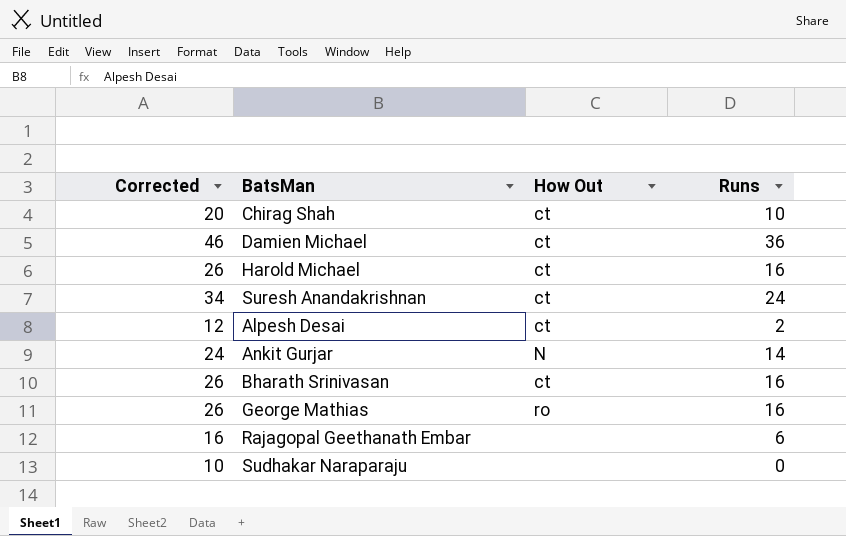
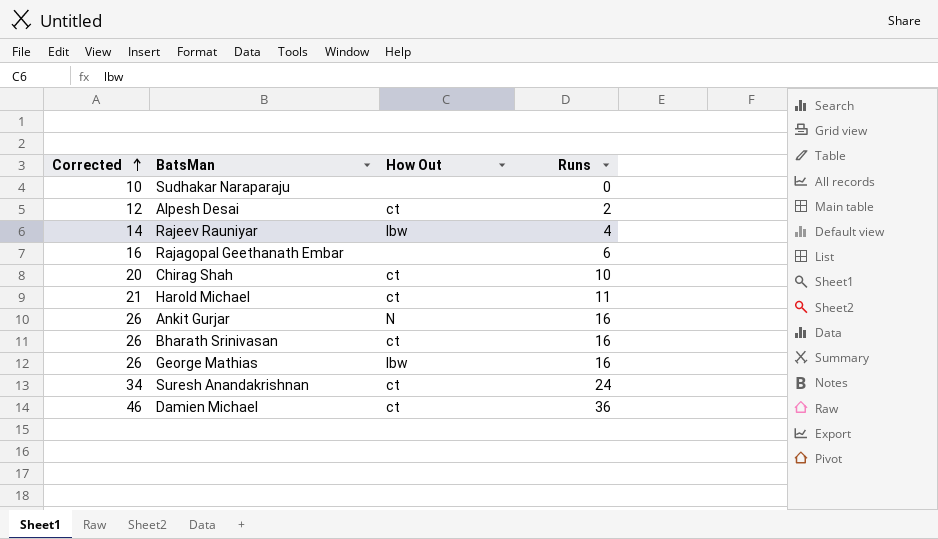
row order: none -> Corrected ascending
row Rajeev Rauniyar: none -> 14 | lbw | 4
Harold Michael | Corrected: 26 -> 21
Harold Michael | Runs: 16 -> 11
Ankit Gurjar | Corrected: 24 -> 26
Ankit Gurjar | Runs: 14 -> 16
George Mathias | How Out: ro -> lbw

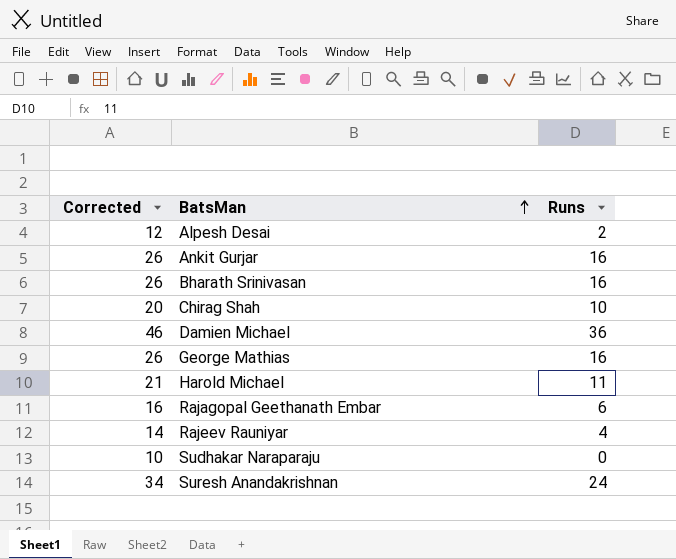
row order: Corrected ascending -> BatsMan ascending
column How Out | position: 3 -> none

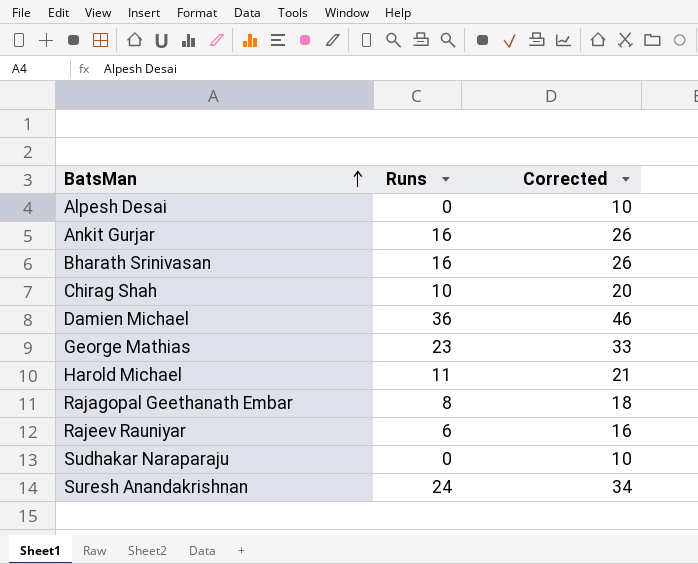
column Corrected | position: 1 -> 3
Alpesh Desai | Runs: 2 -> 0
Alpesh Desai | Corrected: 12 -> 10
George Mathias | Runs: 16 -> 23
George Mathias | Corrected: 26 -> 33
Rajagopal Geethanath Embar | Runs: 6 -> 8
Rajagopal Geethanath Embar | Corrected: 16 -> 18
Rajeev Rauniyar | Runs: 4 -> 6
Rajeev Rauniyar | Corrected: 14 -> 16

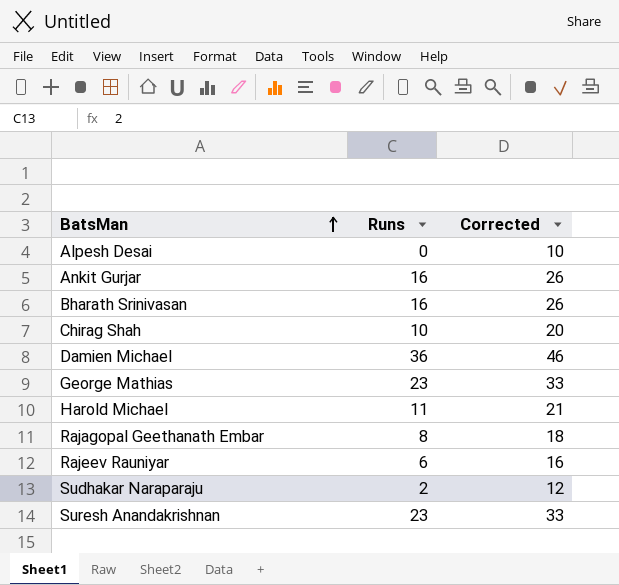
Sudhakar Naraparaju | Runs: 0 -> 2
Sudhakar Naraparaju | Corrected: 10 -> 12
Suresh Anandakrishnan | Runs: 24 -> 23
Suresh Anandakrishnan | Corrected: 34 -> 33

